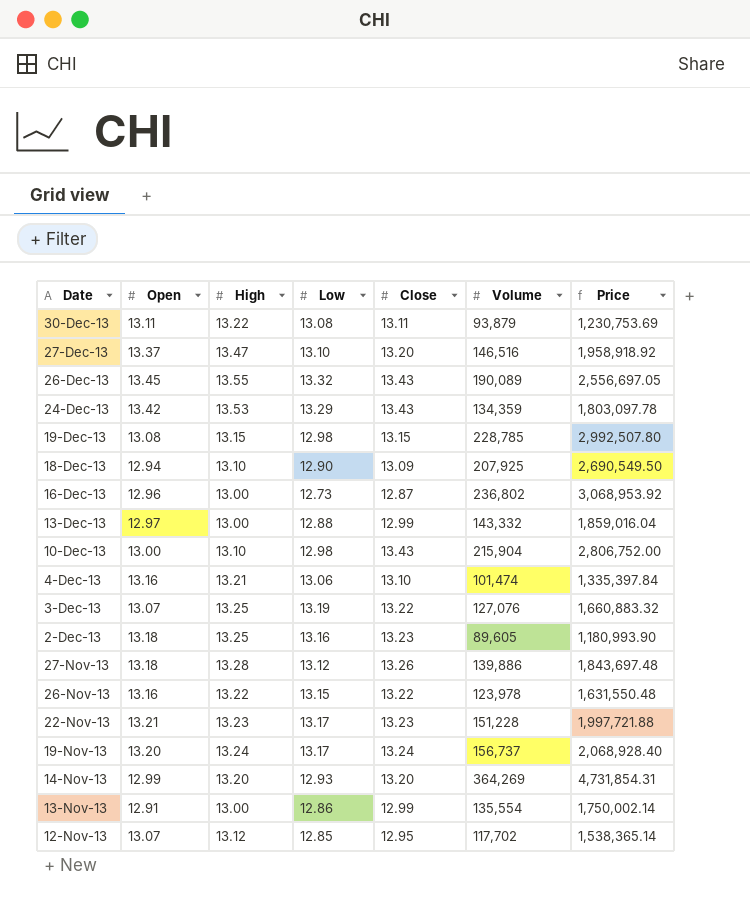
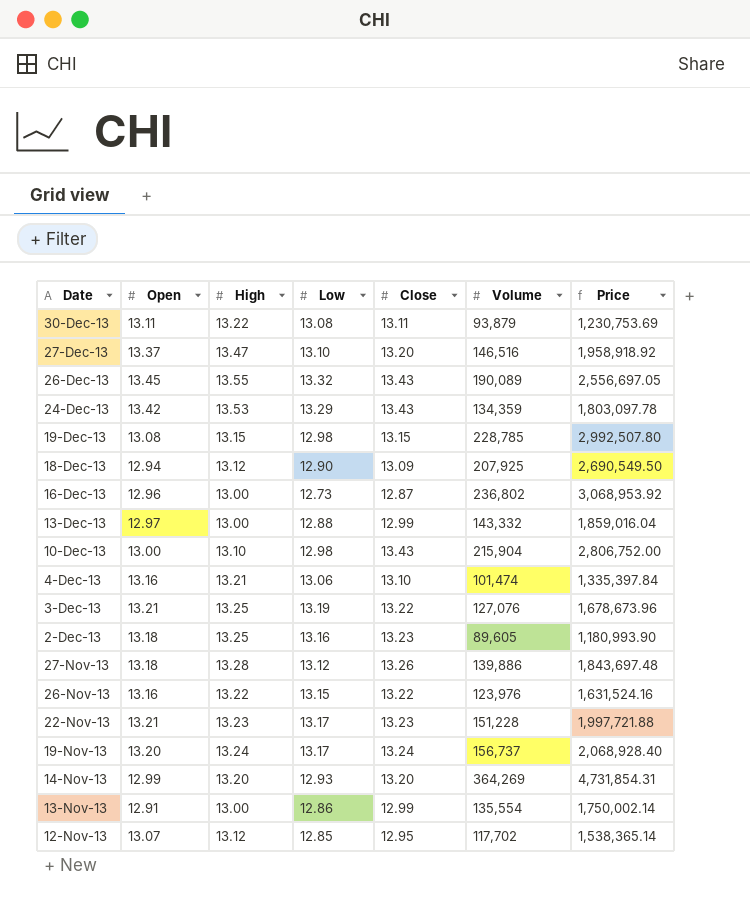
18-Dec-13 | High: 13.10 -> 13.12
3-Dec-13 | Open: 13.07 -> 13.21
3-Dec-13 | Price: 1,660,883.32 -> 1,678,673.96
26-Nov-13 | Volume: 123,978 -> 123,976
26-Nov-13 | Price: 1,631,550.48 -> 1,631,524.16

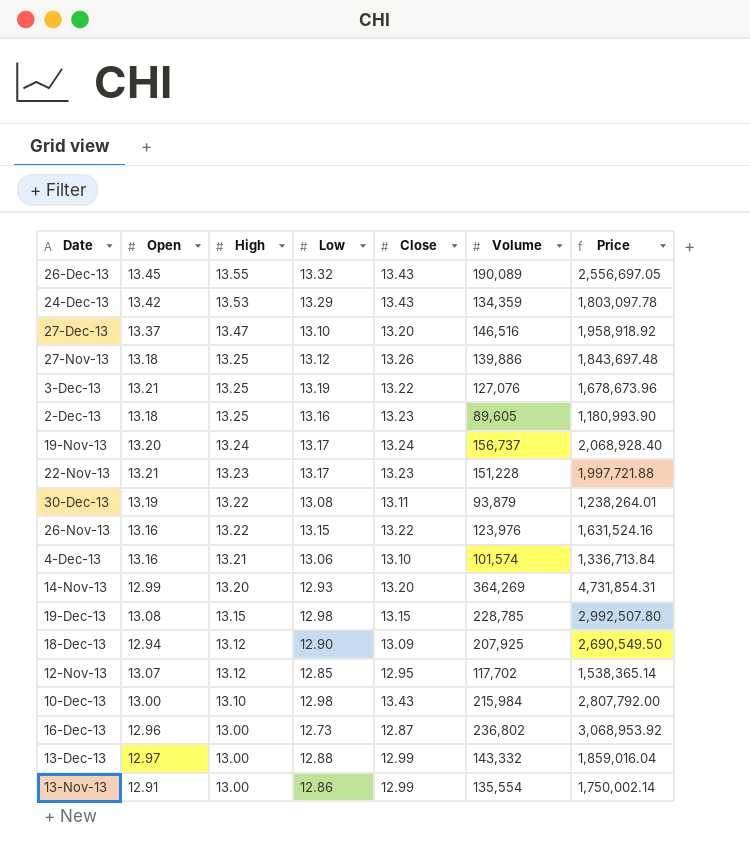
row order: Date descending -> High descending
27-Nov-13 | High: 13.28 -> 13.25
30-Dec-13 | Open: 13.11 -> 13.19
30-Dec-13 | Price: 1,230,753.69 -> 1,238,264.01
4-Dec-13 | Volume: 101,474 -> 101,574
4-Dec-13 | Price: 1,335,397.84 -> 1,336,713.84
10-Dec-13 | Volume: 215,904 -> 215,984
10-Dec-13 | Price: 2,806,752.00 -> 2,807,792.00

